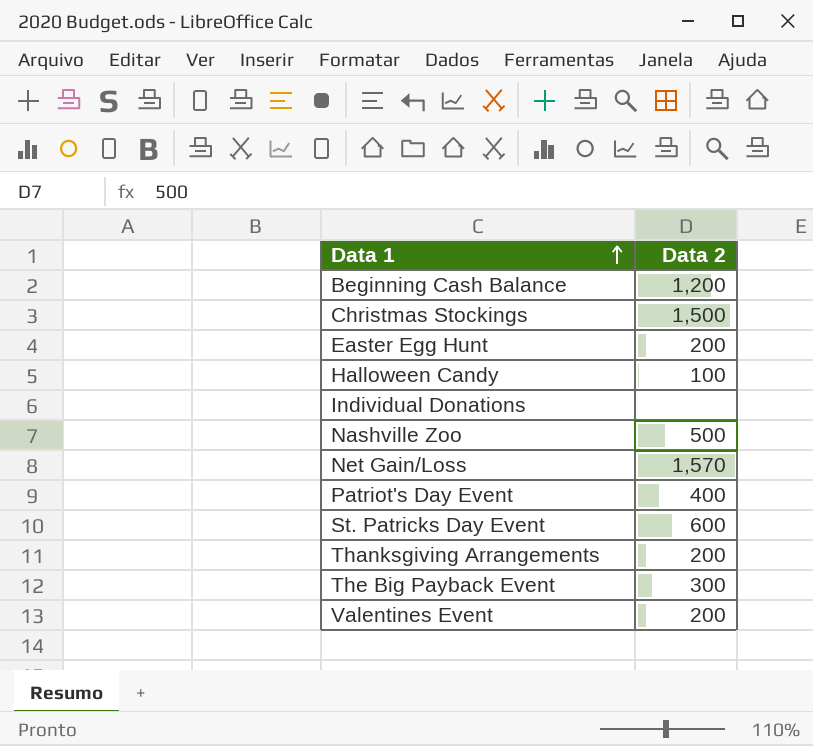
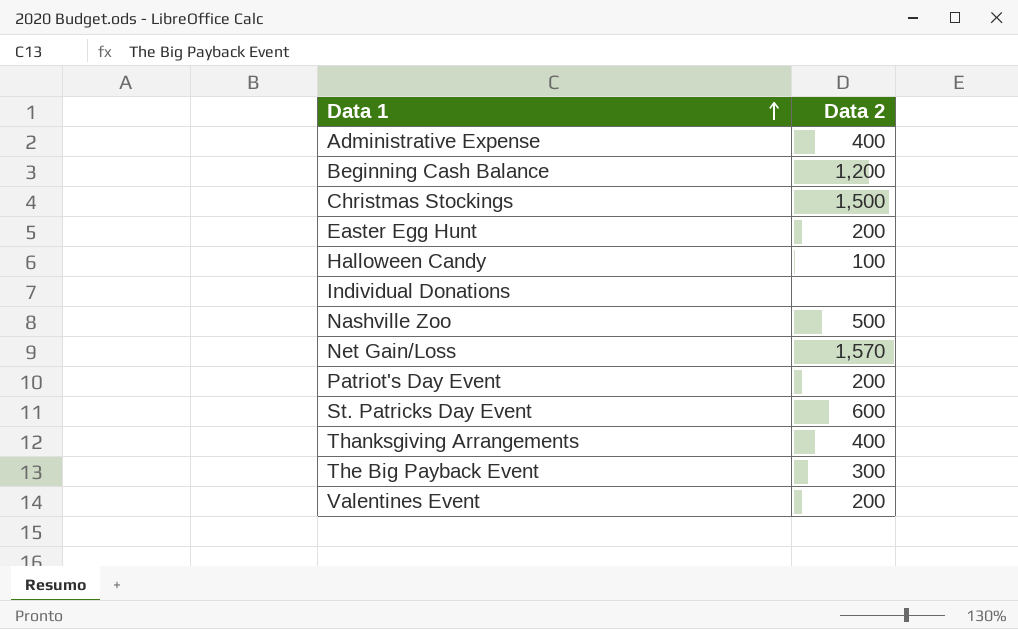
row Administrative Expense: none -> 400
Patriot's Day Event | Data 2: 400 -> 200
Thanksgiving Arrangements | Data 2: 200 -> 400

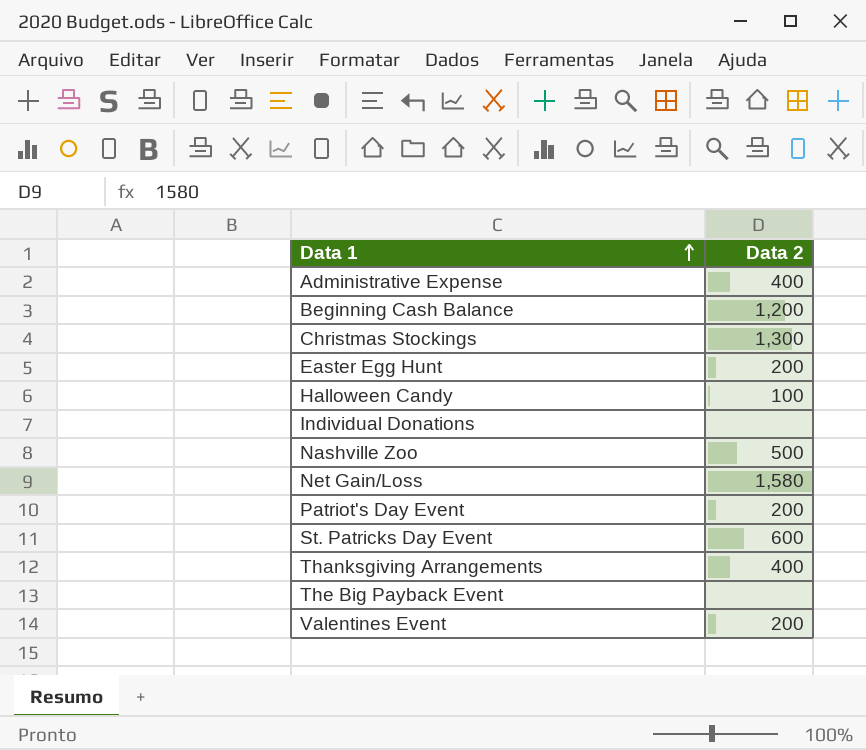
Christmas Stockings | Data 2: 1,500 -> 1,300
Net Gain/Loss | Data 2: 1,570 -> 1,580
The Big Payback Event | Data 2: 300 -> none

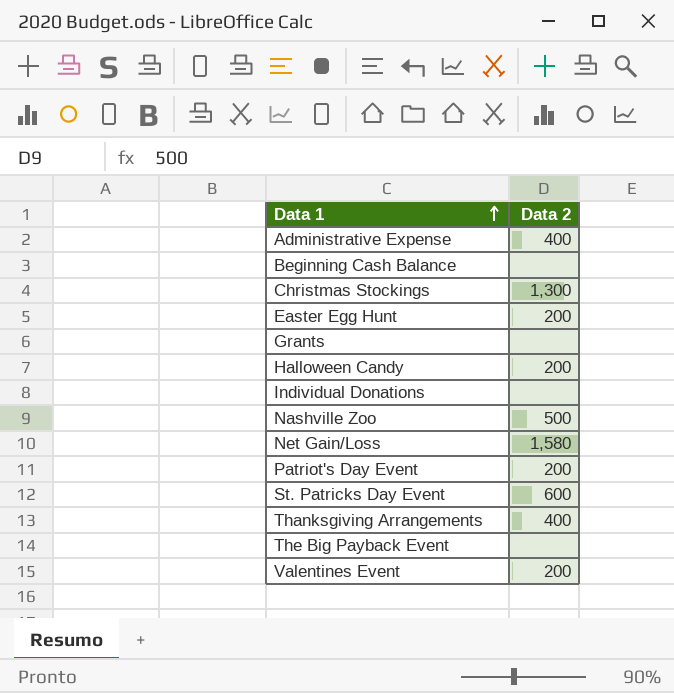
Beginning Cash Balance | Data 2: 1,200 -> none
row Grants: none -> none
Halloween Candy | Data 2: 100 -> 200

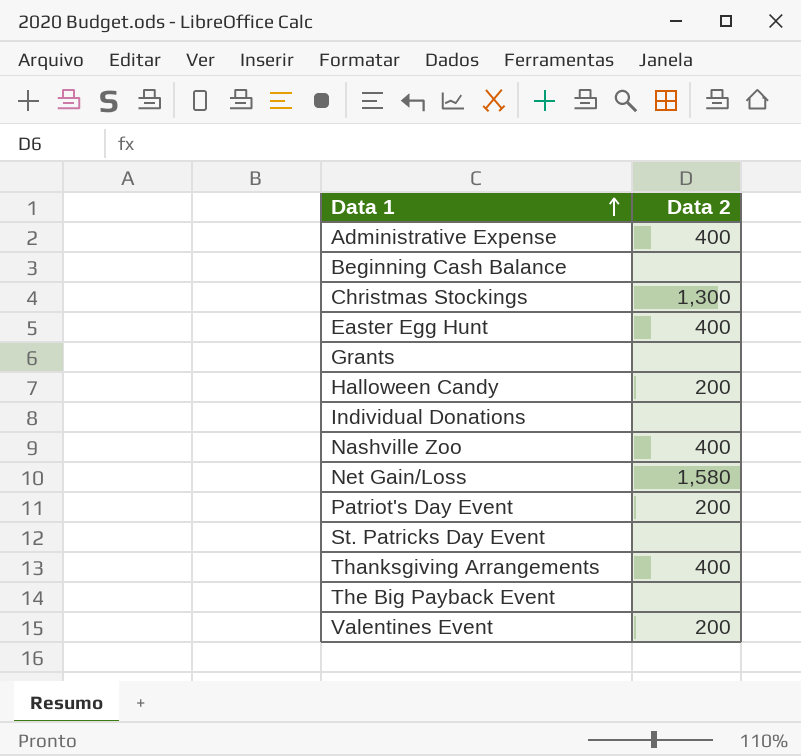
Easter Egg Hunt | Data 2: 200 -> 400
Nashville Zoo | Data 2: 500 -> 400
St. Patricks Day Event | Data 2: 600 -> none

